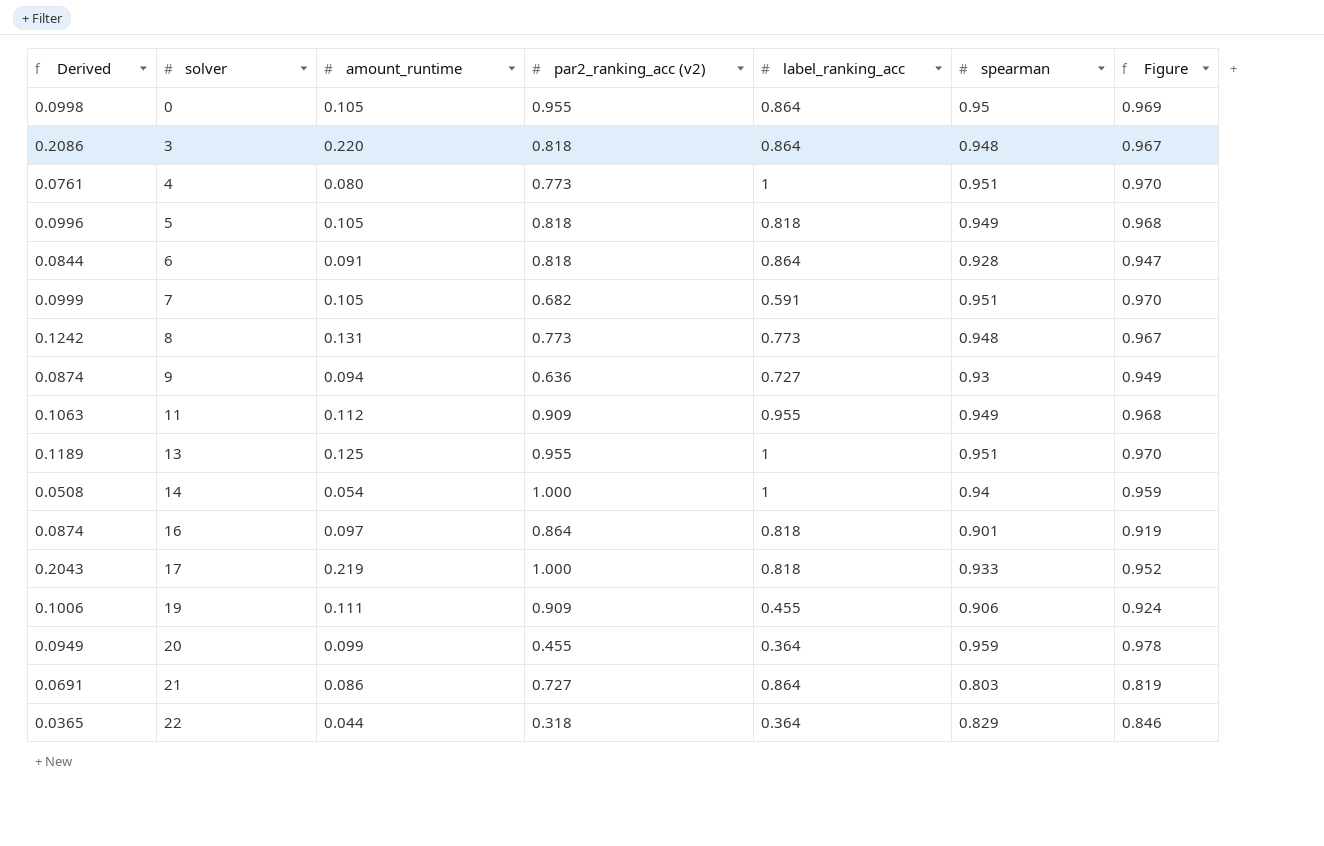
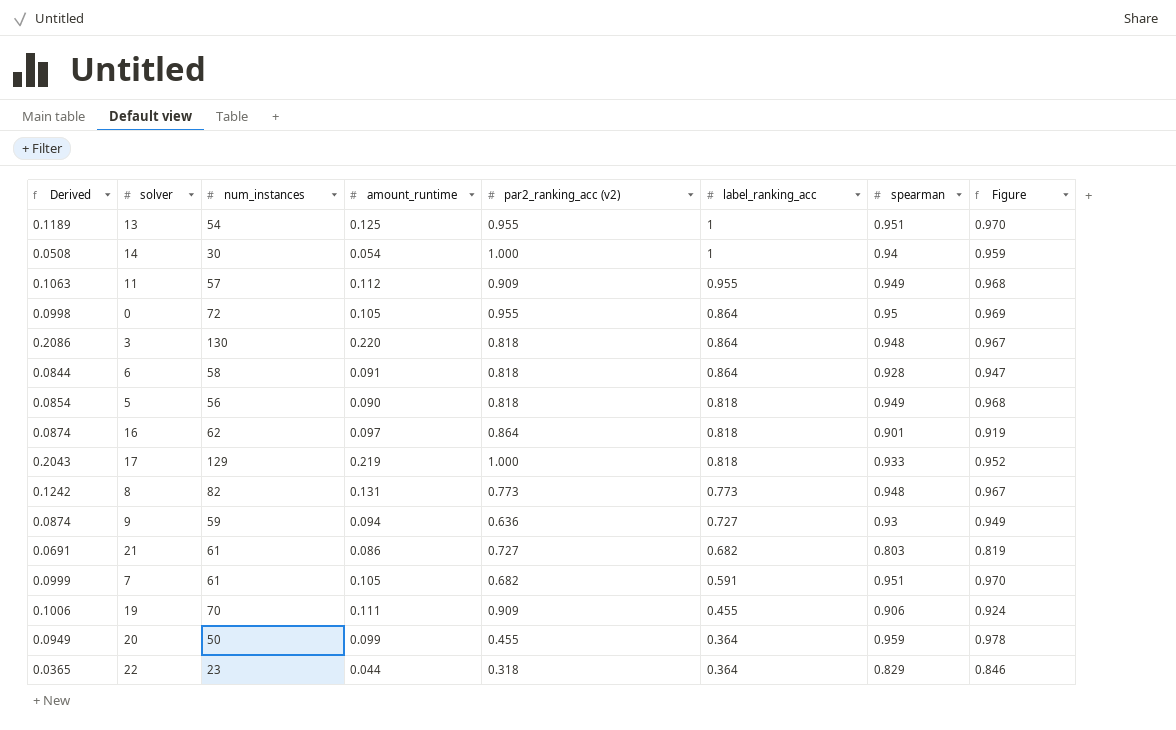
row order: solver ascending -> label_ranking_acc descending
column num_instances | position: none -> 3
row 4: 0.0761 | 0.080 | 0.773 | 1 | 0.951 | 0.970 -> none
5 | Derived: 0.0996 -> 0.0854
5 | amount_runtime: 0.105 -> 0.090
21 | label_ranking_acc: 0.864 -> 0.682

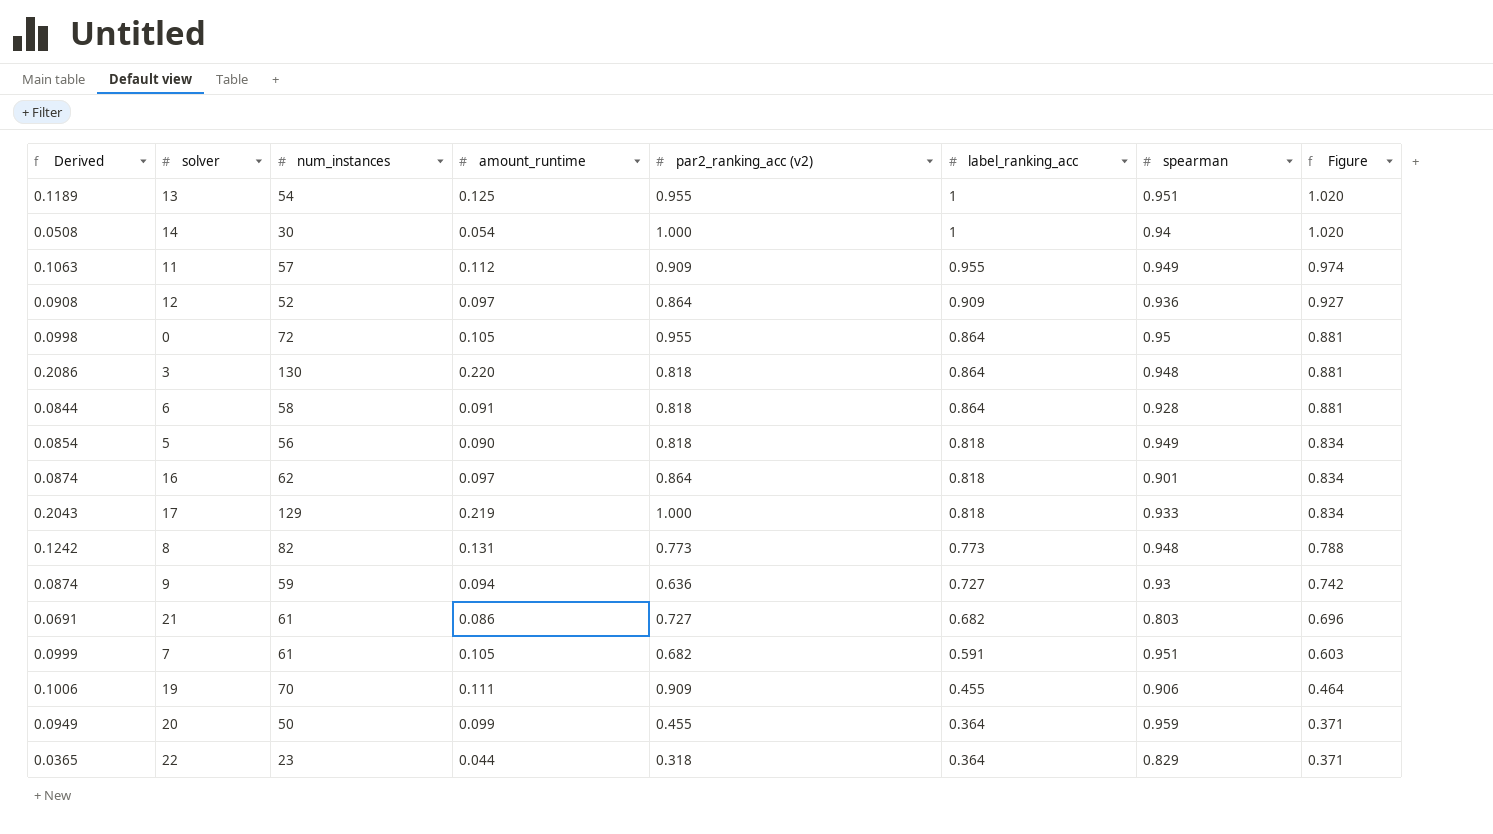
column Figure | formula: [spearman] * 1.02 -> [label_ranking_acc] * 1.02
row 12: none -> 0.0908 | 52 | 0.097 | 0.864 | 0.909 | 0.936 | 0.927

